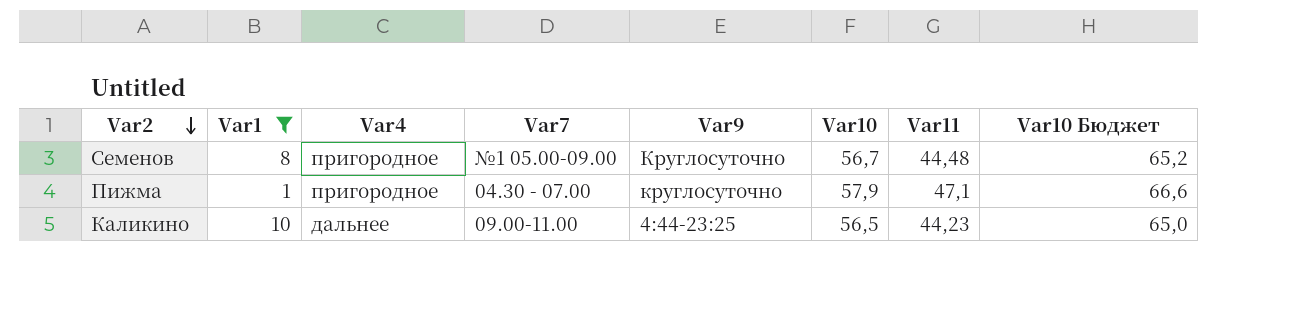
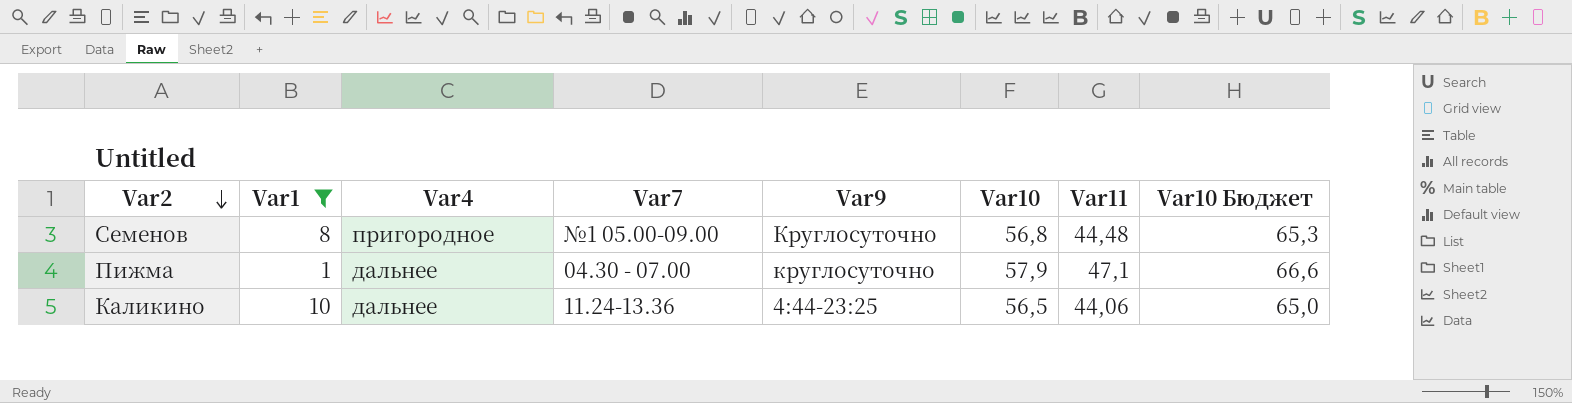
Семенов | Var10: 56,7 -> 56,8
Семенов | Var10 Бюджет: 65,2 -> 65,3
Пижма | Var4: пригородное -> дальнее
Каликино | Var7: 09.00-11.00 -> 11.24-13.36
Каликино | Var11: 44,23 -> 44,06

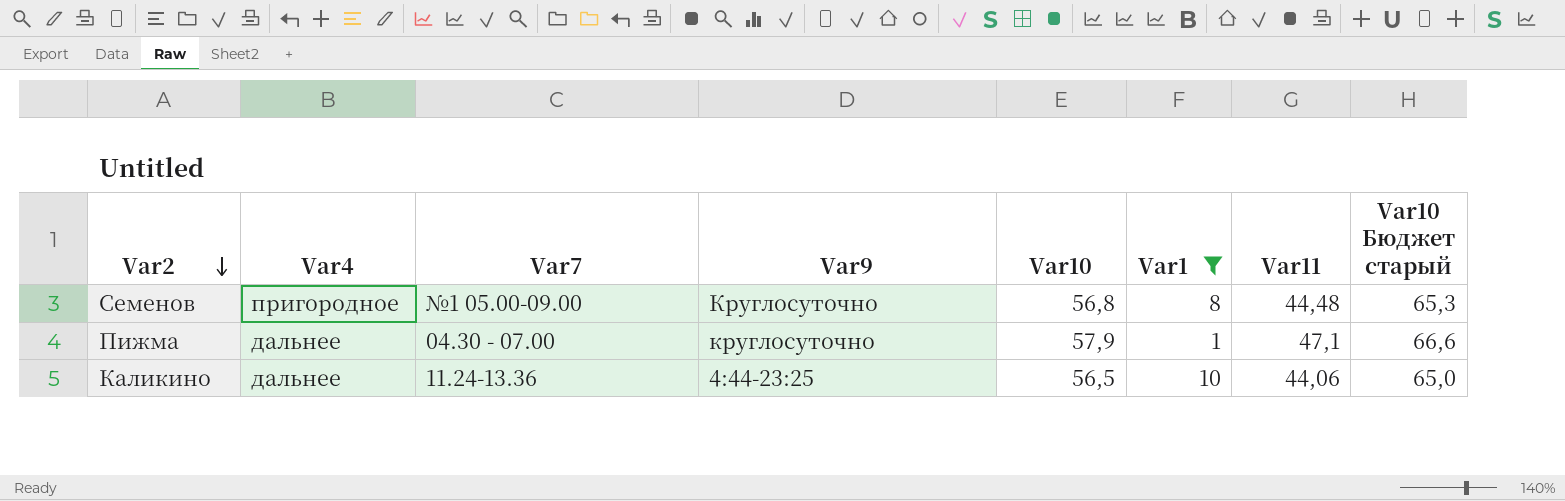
column Var1 | position: 2 -> 6
column name: Var10 Бюджет -> Var10 Бюджет старый

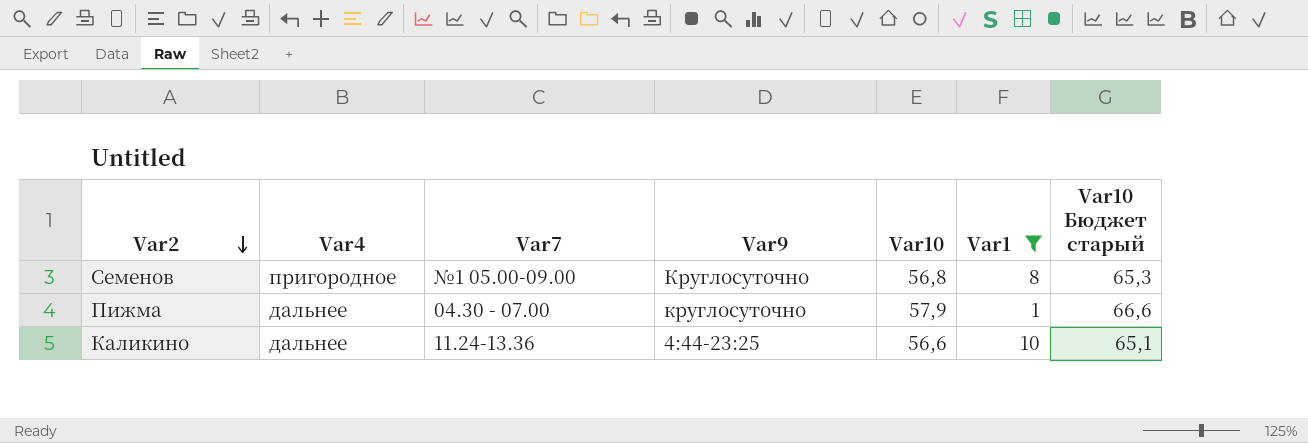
column Var11 | position: 7 -> none
Каликино | Var10: 56,5 -> 56,6
Каликино | Var10 Бюджет старый: 65,0 -> 65,1

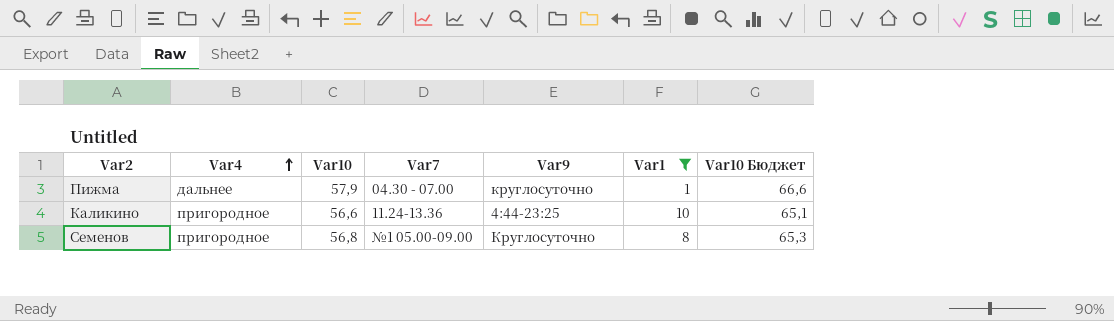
row order: Var2 descending -> Var4 ascending
column Var10 | position: 5 -> 3
column name: Var10 Бюджет старый -> Var10 Бюджет
Каликино | Var4: дальнее -> пригородное

